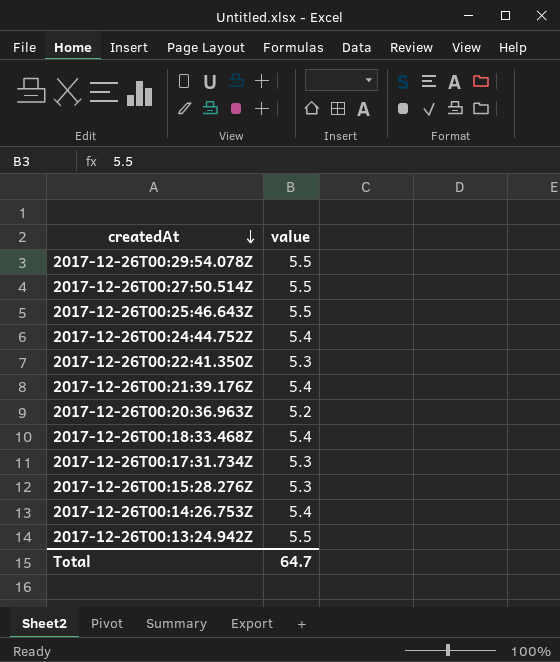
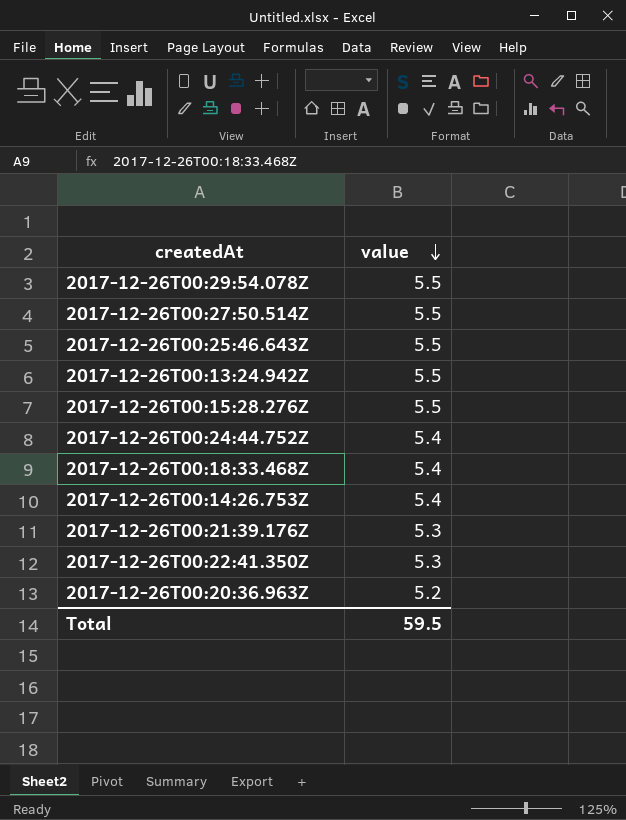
row order: createdAt descending -> value descending
row 2017-12-26T00:17:31.734Z: 5.3 -> none
2017-12-26T00:15:28.276Z | value: 5.3 -> 5.5
2017-12-26T00:21:39.176Z | value: 5.4 -> 5.3
Total | value: 64.7 -> 59.5

